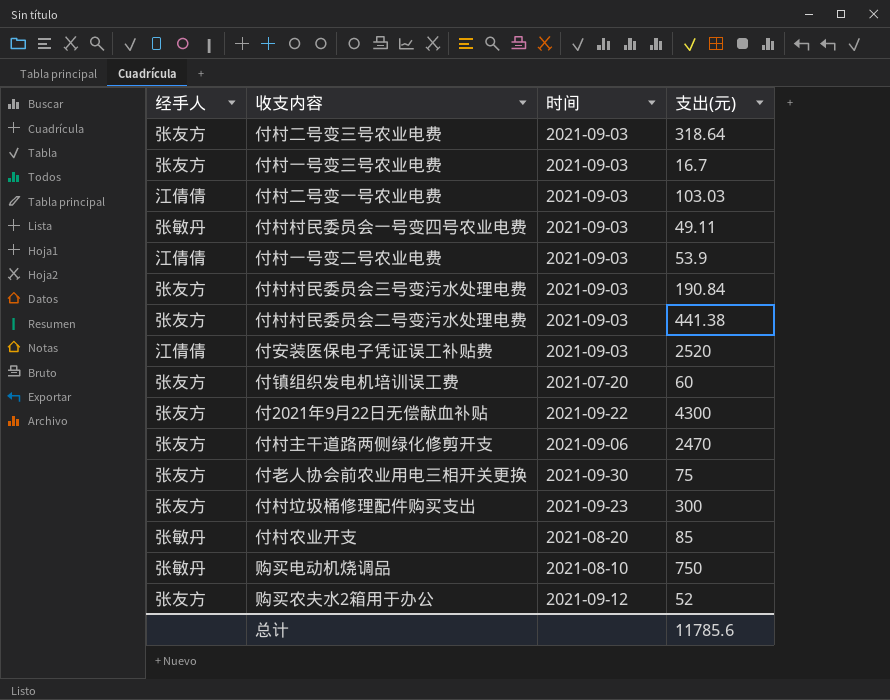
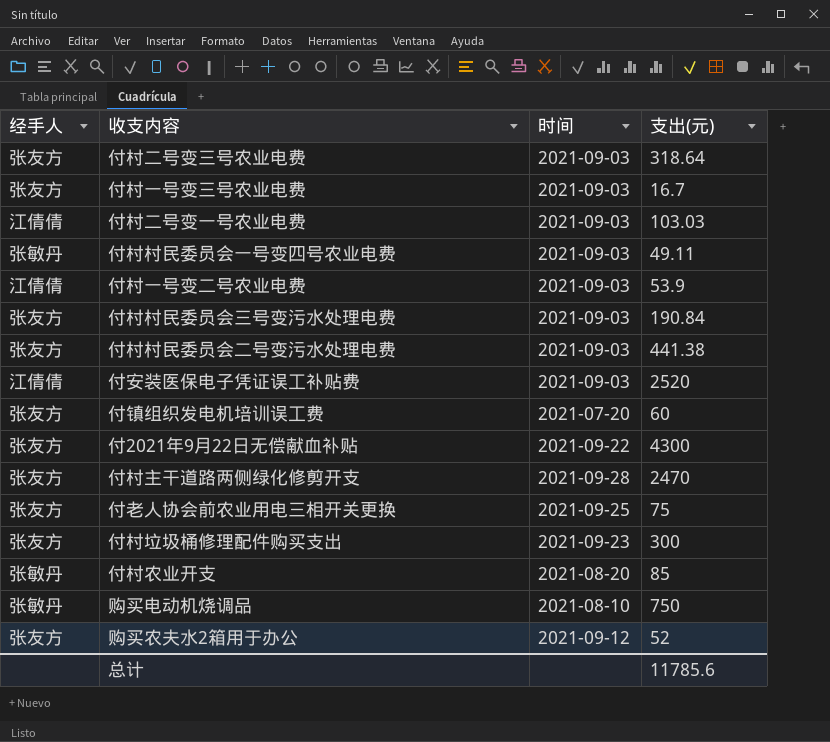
付村主干道路两侧绿化修剪开支 | 时间: 2021-09-06 -> 2021-09-28
付老人协会前农业用电三相开关更换 | 时间: 2021-09-30 -> 2021-09-25

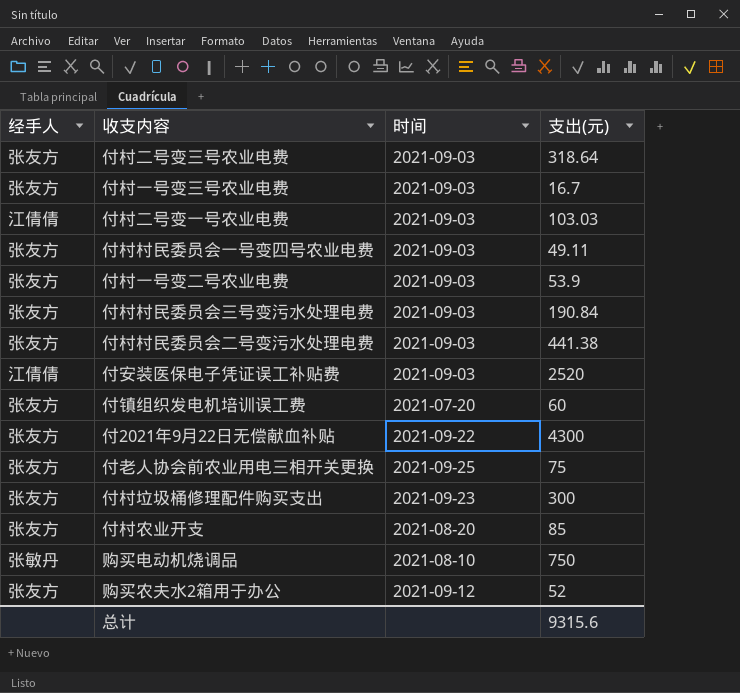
row 付村主干道路两侧绿化修剪开支: 张友方 | 2021-09-28 | 2470 -> none
付村村民委员会一号变四号农业电费 | 经手人: 张敏丹 -> 张友方
付村一号变二号农业电费 | 经手人: 江倩倩 -> 张友方
付村农业开支 | 经手人: 张敏丹 -> 张友方
总计 | 支出(元): 11785.6 -> 9315.6

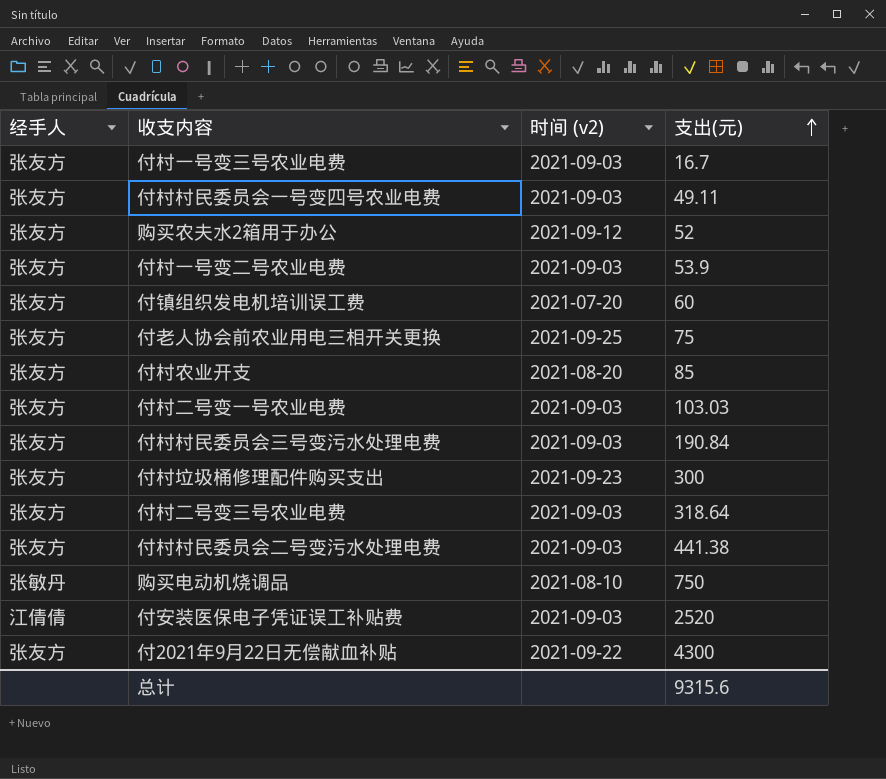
row order: none -> 支出(元) ascending
column name: 时间 -> 时间 (v2)
付村二号变一号农业电费 | 经手人: 江倩倩 -> 张友方

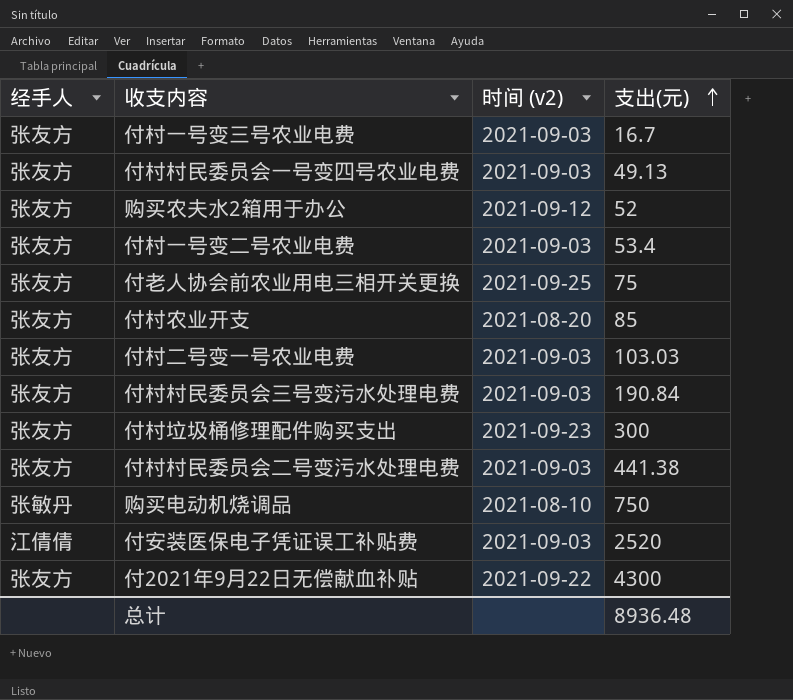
row 付镇组织发电机培训误工费: 张友方 | 2021-07-20 | 60 -> none
row 付村二号变三号农业电费: 张友方 | 2021-09-03 | 318.64 -> none
付村村民委员会一号变四号农业电费 | 支出(元): 49.11 -> 49.13
付村一号变二号农业电费 | 支出(元): 53.9 -> 53.4
总计 | 支出(元): 9315.6 -> 8936.48

